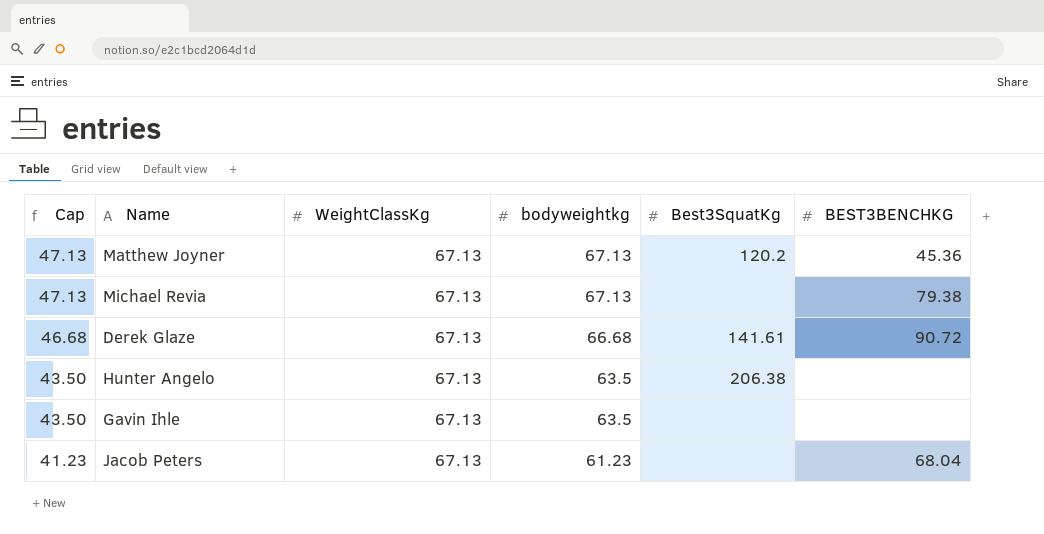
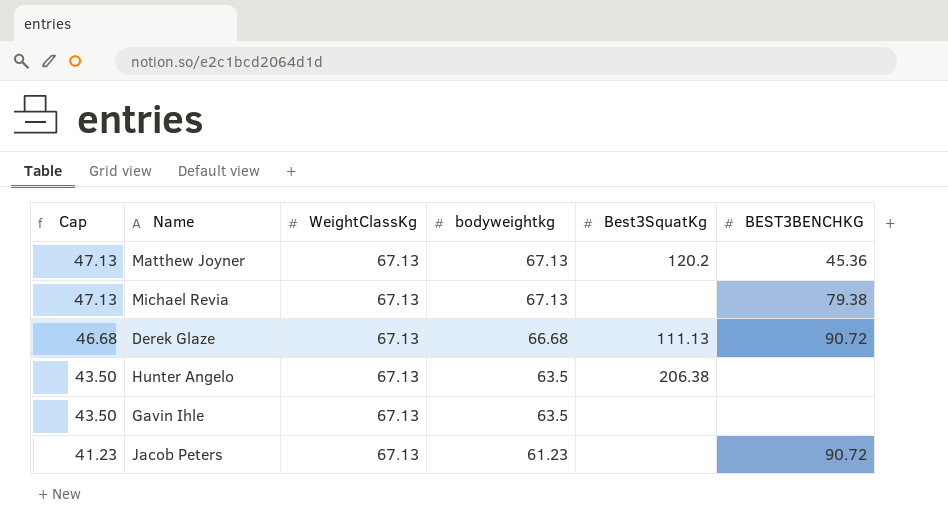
Derek Glaze | Best3SquatKg: 141.61 -> 111.13
Jacob Peters | BEST3BENCHKG: 68.04 -> 90.72

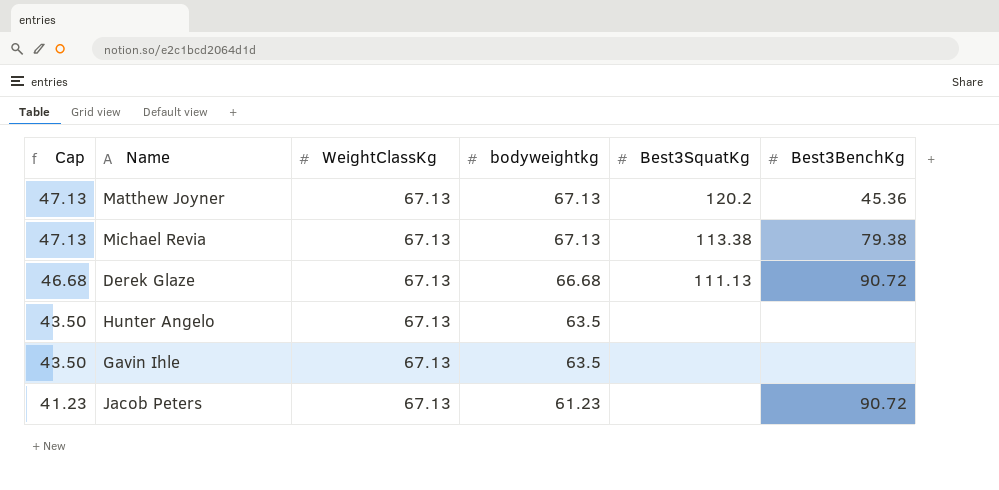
column name: BEST3BENCHKG -> Best3BenchKg
Michael Revia | Best3SquatKg: none -> 113.38
Hunter Angelo | Best3SquatKg: 206.38 -> none

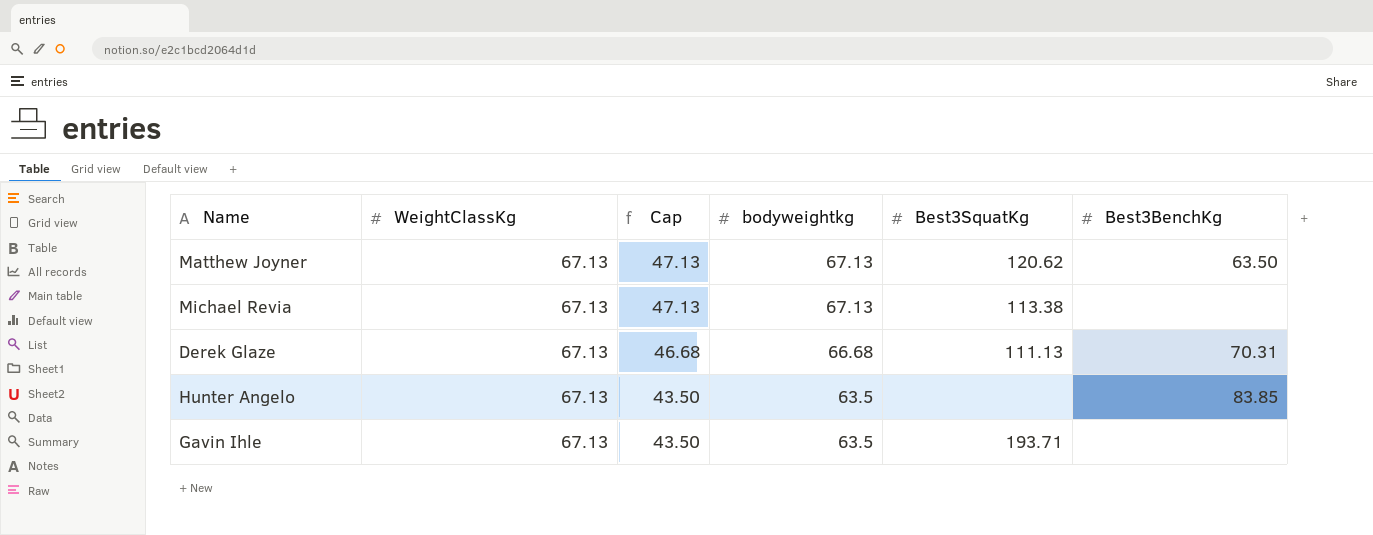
column Cap | position: 1 -> 3
row Jacob Peters: 41.23 | 67.13 | 61.23 | none | 90.72 -> none
Matthew Joyner | Best3SquatKg: 120.2 -> 120.62
Matthew Joyner | Best3BenchKg: 45.36 -> 63.50
Michael Revia | Best3BenchKg: 79.38 -> none
Derek Glaze | Best3BenchKg: 90.72 -> 70.31
Hunter Angelo | Best3BenchKg: none -> 83.85
Gavin Ihle | Best3SquatKg: none -> 193.71

